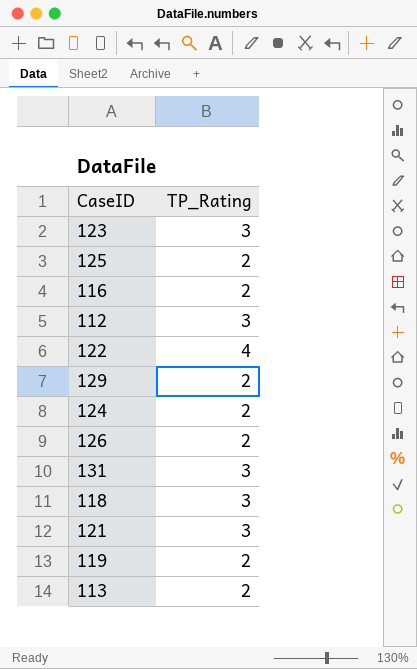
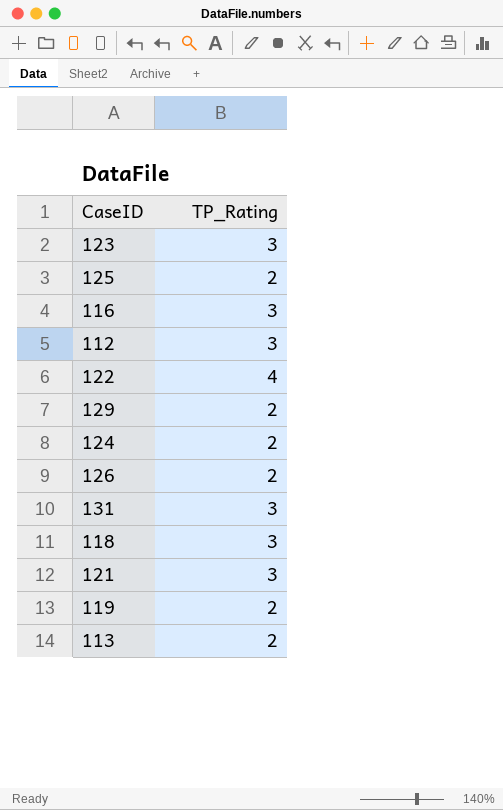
116 | TP_Rating: 2 -> 3

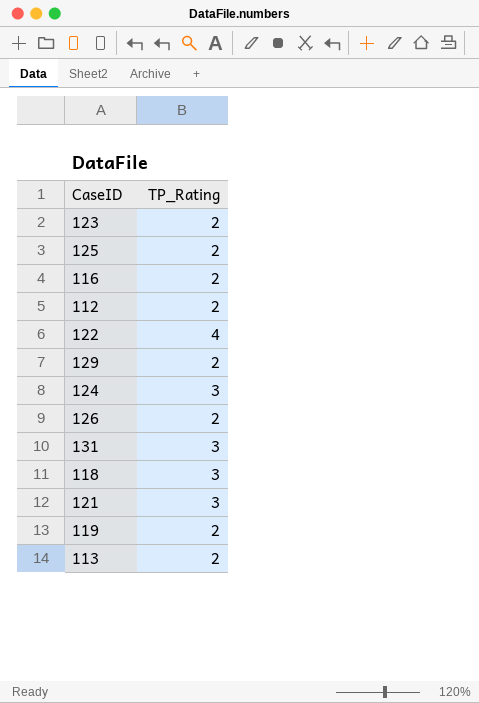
123 | TP_Rating: 3 -> 2
116 | TP_Rating: 3 -> 2
112 | TP_Rating: 3 -> 2
124 | TP_Rating: 2 -> 3

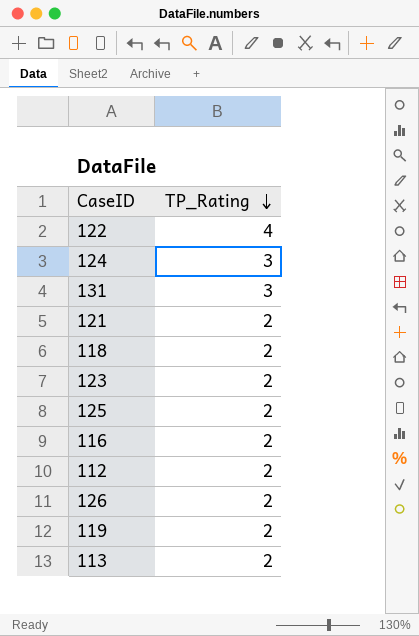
row order: none -> TP_Rating descending
row 129: 2 -> none
121 | TP_Rating: 3 -> 2
118 | TP_Rating: 3 -> 2

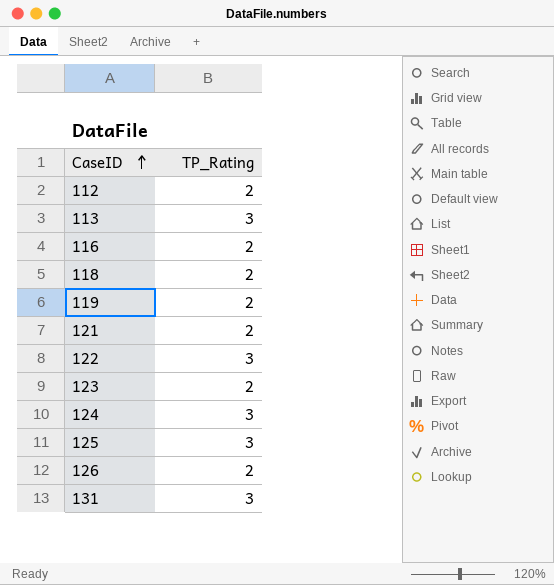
row order: TP_Rating descending -> CaseID ascending
113 | TP_Rating: 2 -> 3
122 | TP_Rating: 4 -> 3
125 | TP_Rating: 2 -> 3

